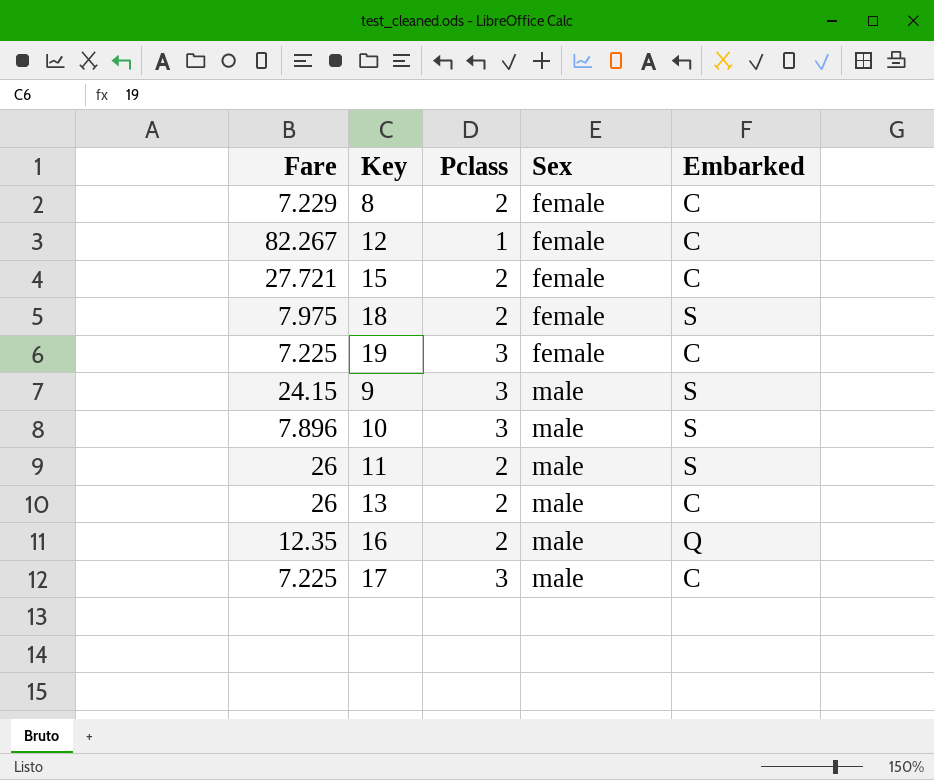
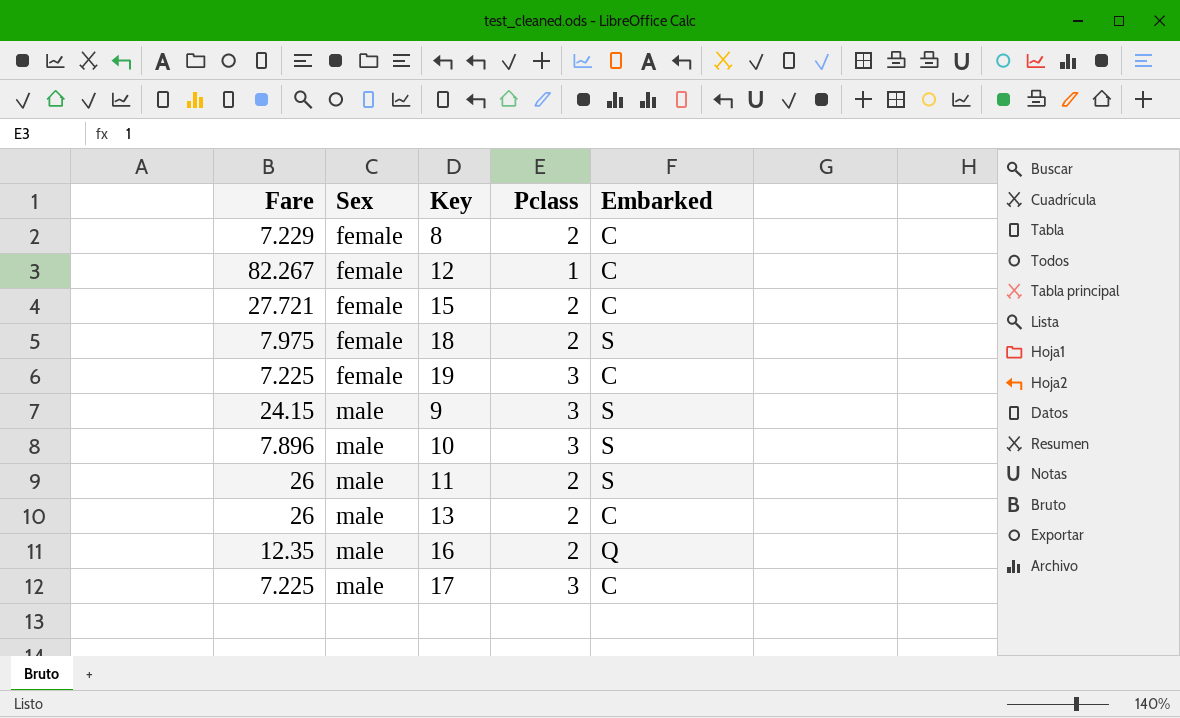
column Sex | position: 4 -> 2

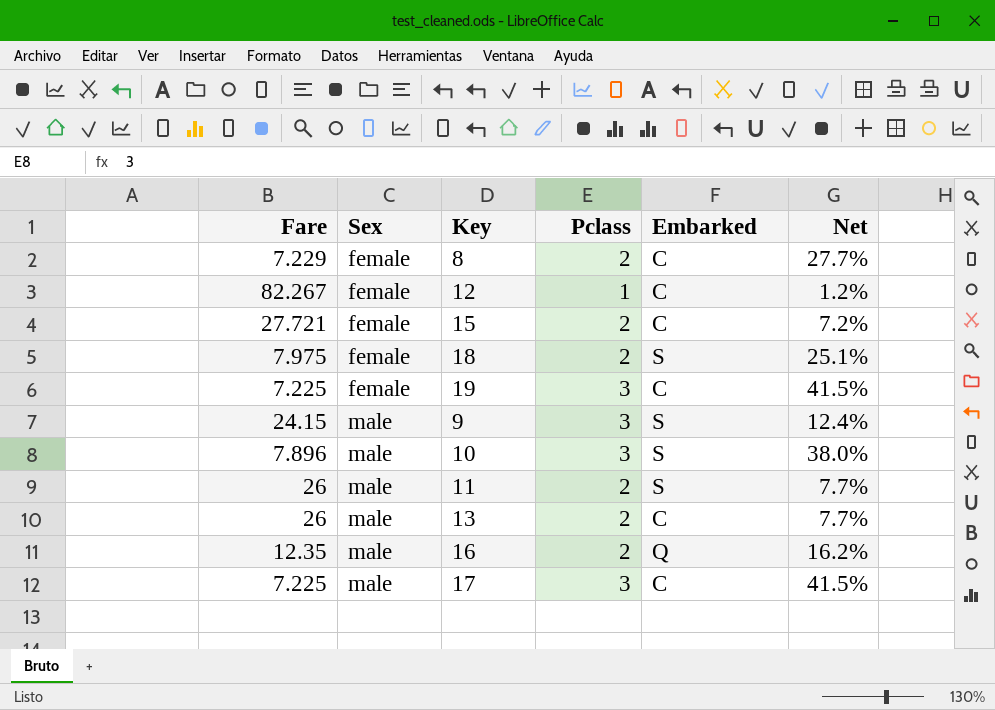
column Net | formula: none -> [Pclass] / [Fare]

